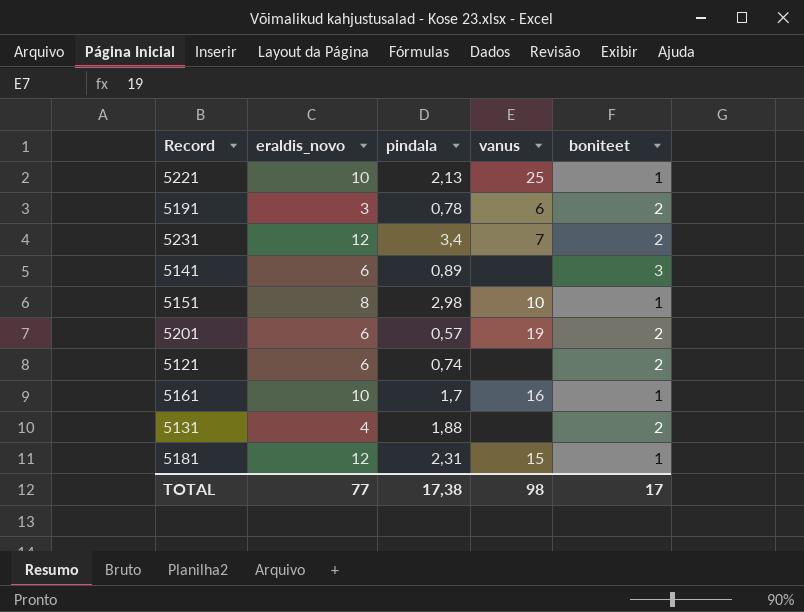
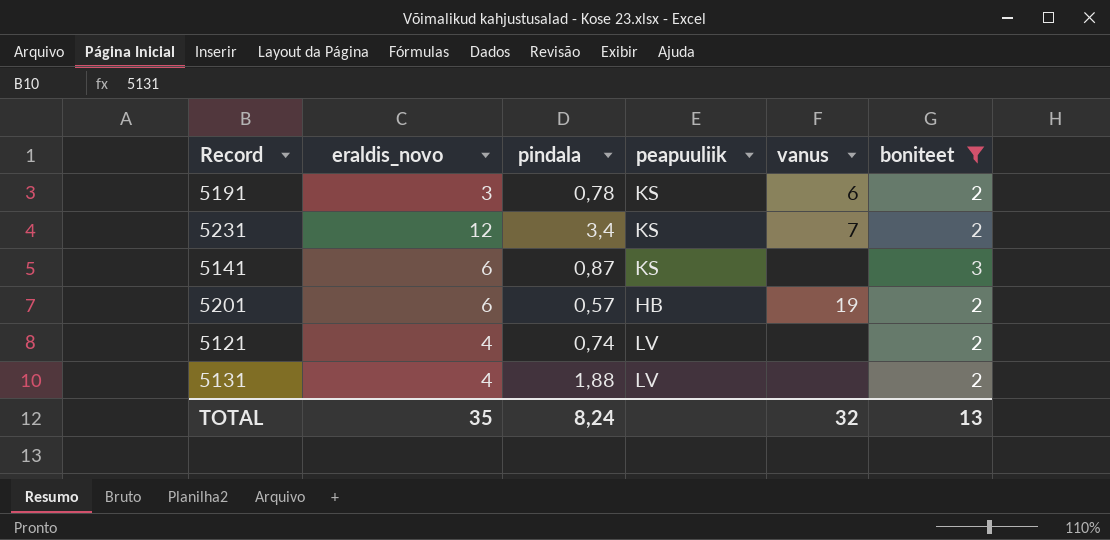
filter: none -> boniteet != 1
column peapuuliik | position: none -> 4
5141 | pindala: 0,89 -> 0,87
5121 | eraldis_novo: 6 -> 4
TOTAL | eraldis_novo: 77 -> 35
TOTAL | pindala: 17,38 -> 8,24
TOTAL | vanus: 98 -> 32
TOTAL | boniteet: 17 -> 13

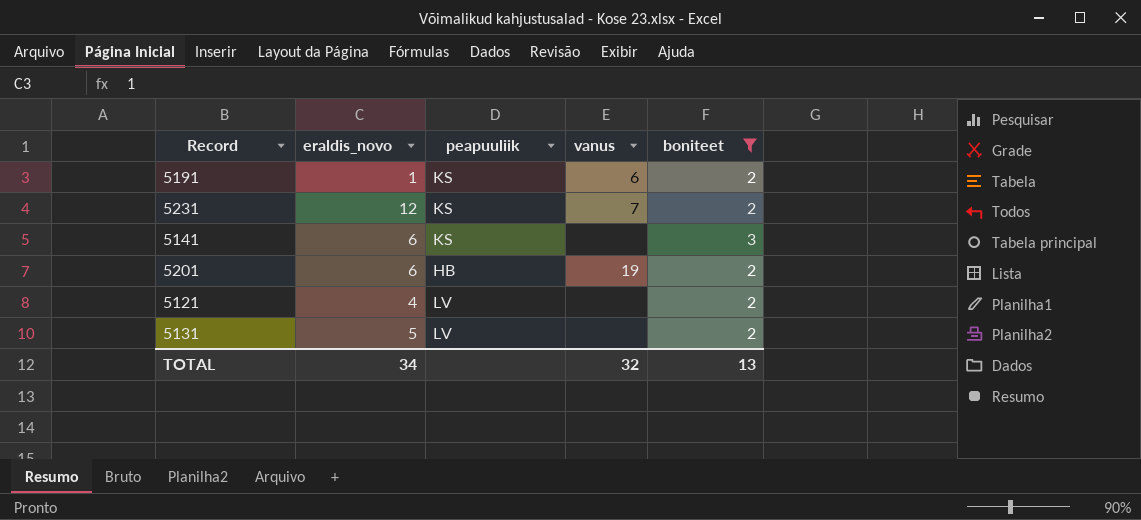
column pindala | position: 3 -> none
5191 | eraldis_novo: 3 -> 1
5131 | eraldis_novo: 4 -> 5
TOTAL | eraldis_novo: 35 -> 34

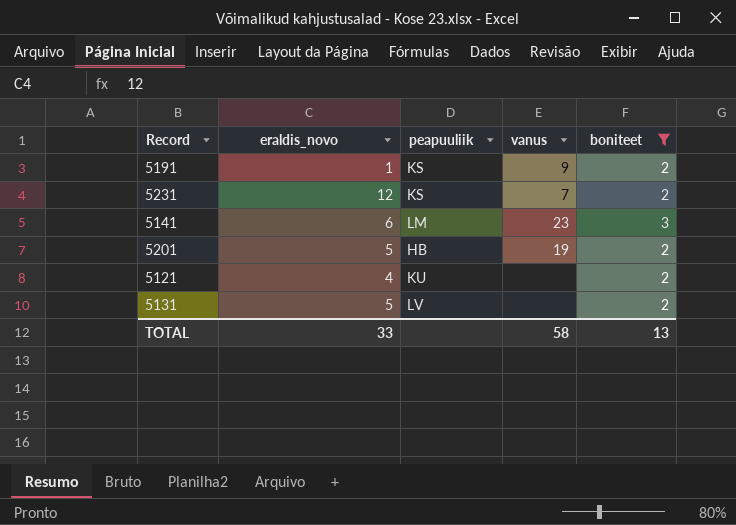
5191 | vanus: 6 -> 9
5141 | peapuuliik: KS -> LM
5141 | vanus: none -> 23
5201 | eraldis_novo: 6 -> 5
5121 | peapuuliik: LV -> KU
TOTAL | eraldis_novo: 34 -> 33
TOTAL | vanus: 32 -> 58

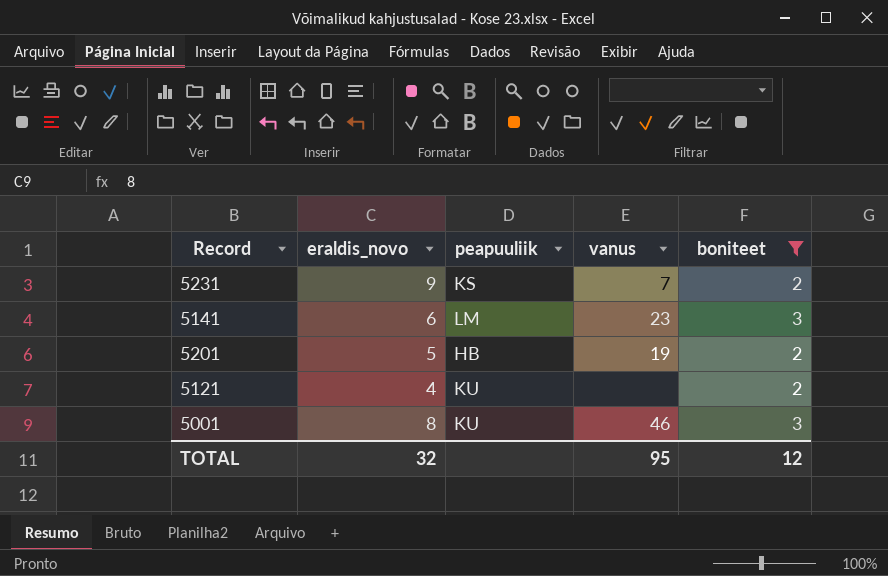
row 5191: 1 | KS | 9 | 2 -> none
row 5131: 5 | LV | none | 2 -> none
5231 | eraldis_novo: 12 -> 9
row 5001: none -> 8 | KU | 46 | 3
TOTAL | eraldis_novo: 33 -> 32
TOTAL | vanus: 58 -> 95
TOTAL | boniteet: 13 -> 12

